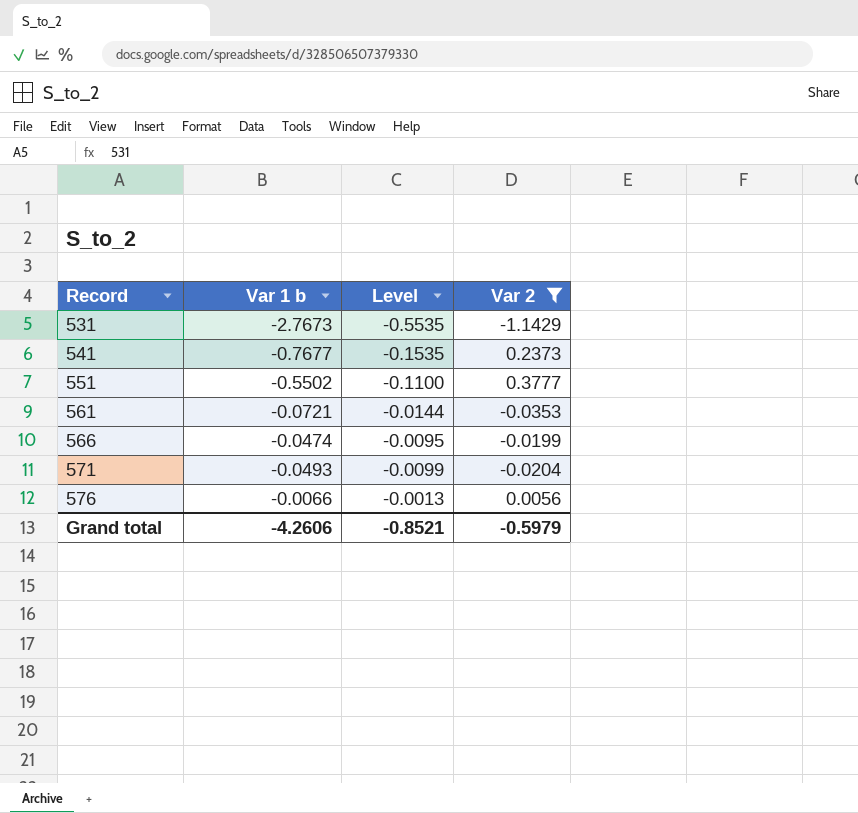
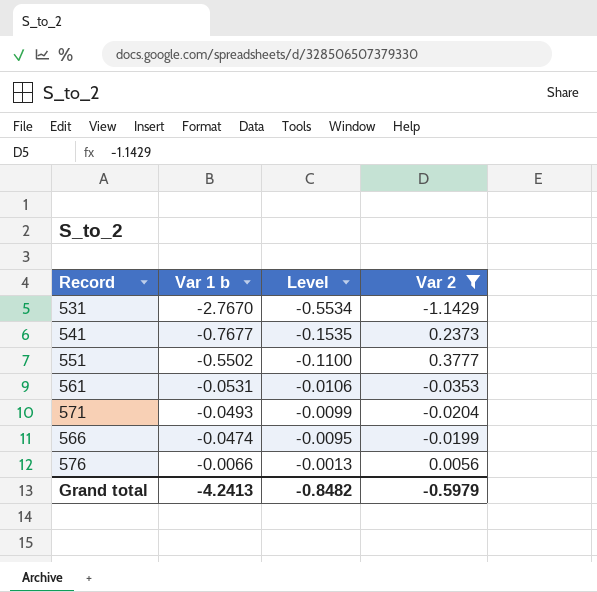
row order: Record ascending -> Var 1 b ascending
531 | Var 1 b: -2.7673 -> -2.7670
531 | Level: -0.5535 -> -0.5534
561 | Var 1 b: -0.0721 -> -0.0531
561 | Level: -0.0144 -> -0.0106
Grand total | Var 1 b: -4.2606 -> -4.2413
Grand total | Level: -0.8521 -> -0.8482

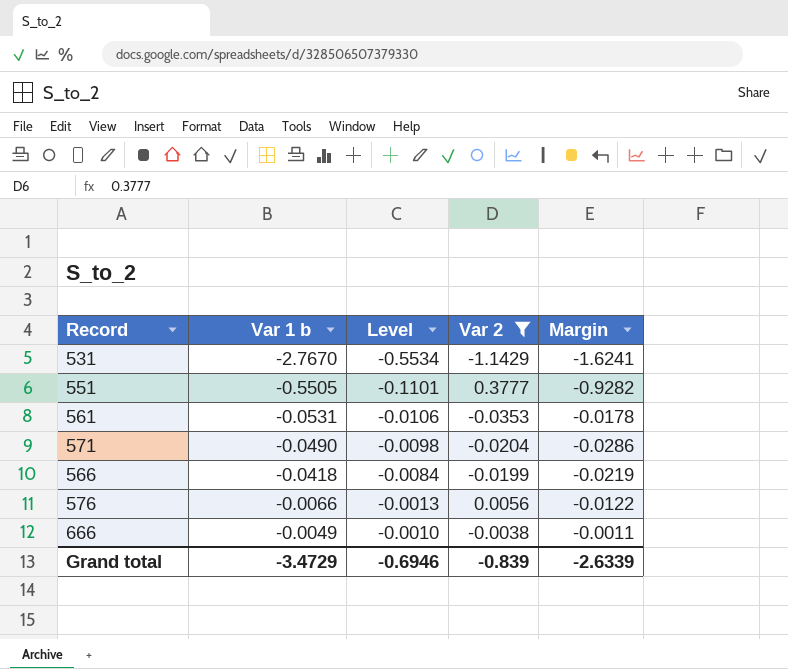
column Margin | formula: none -> [Var 1 b] - [Var 2]
row 541: -0.7677 | -0.1535 | 0.2373 -> none
551 | Var 1 b: -0.5502 -> -0.5505
551 | Level: -0.1100 -> -0.1101
571 | Var 1 b: -0.0493 -> -0.0490
571 | Level: -0.0099 -> -0.0098
566 | Var 1 b: -0.0474 -> -0.0418
566 | Level: -0.0095 -> -0.0084
row 666: none -> -0.0049 | -0.0010 | -0.0038 | -0.0011
Grand total | Var 1 b: -4.2413 -> -3.4729
Grand total | Level: -0.8482 -> -0.6946
Grand total | Var 2: -0.5979 -> -0.839

